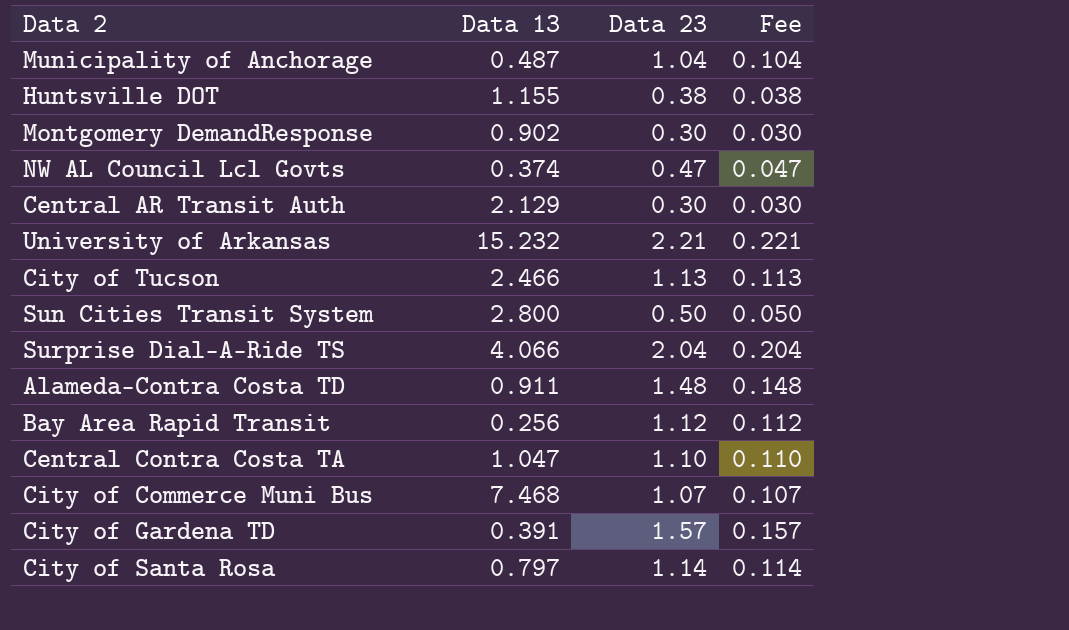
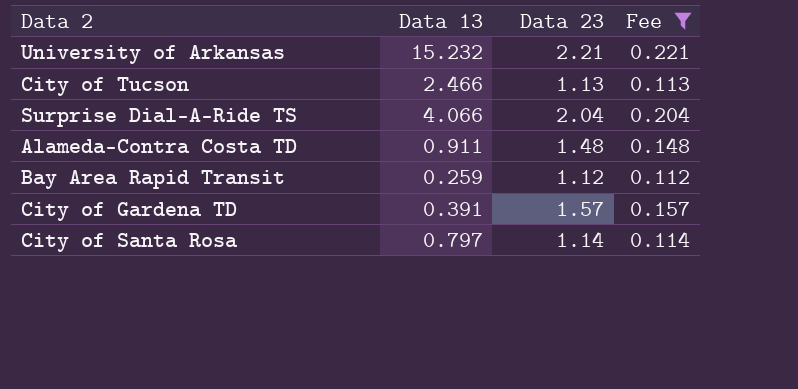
filter: none -> Fee >= 0.112
Bay Area Rapid Transit | Data 13: 0.256 -> 0.259

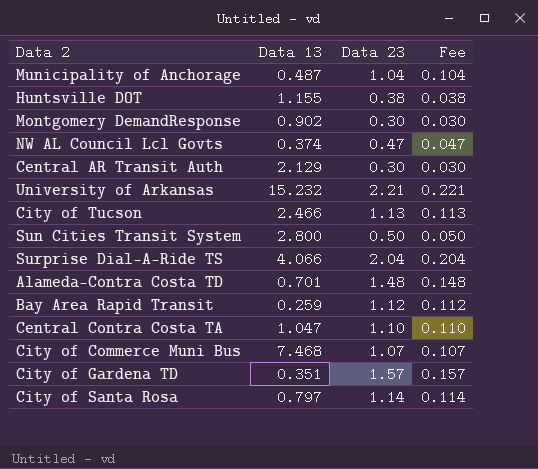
filter: Fee >= 0.112 -> none
Alameda-Contra Costa TD | Data 13: 0.911 -> 0.701
City of Gardena TD | Data 13: 0.391 -> 0.351

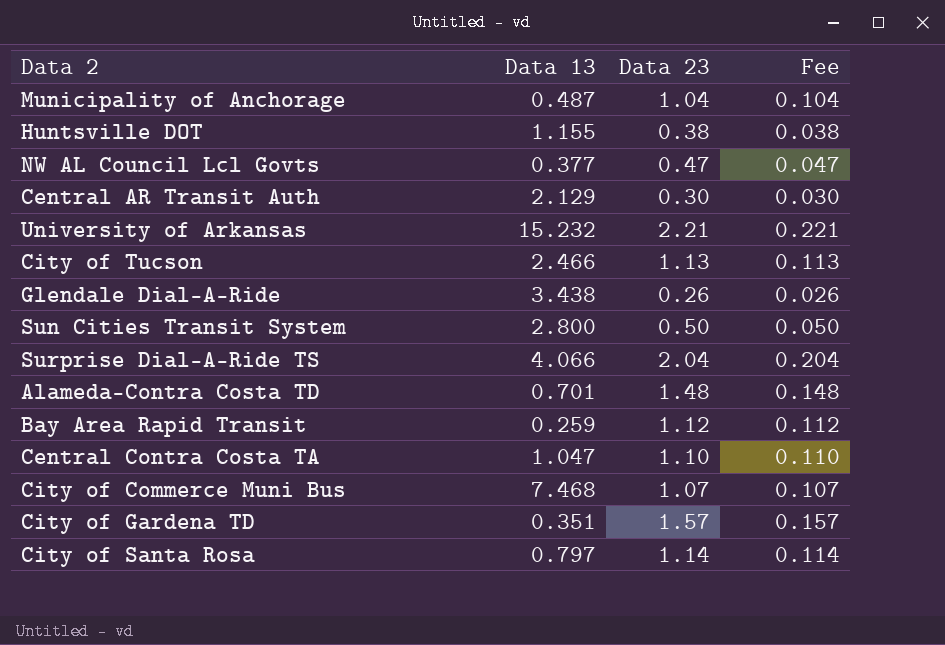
row Montgomery DemandResponse: 0.902 | 0.30 | 0.030 -> none
NW AL Council Lcl Govts | Data 13: 0.374 -> 0.377
row Glendale Dial-A-Ride: none -> 3.438 | 0.26 | 0.026

